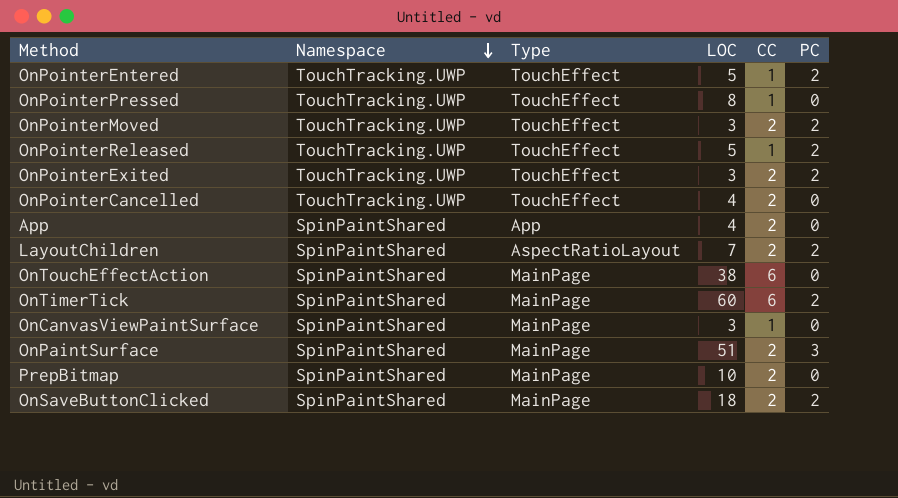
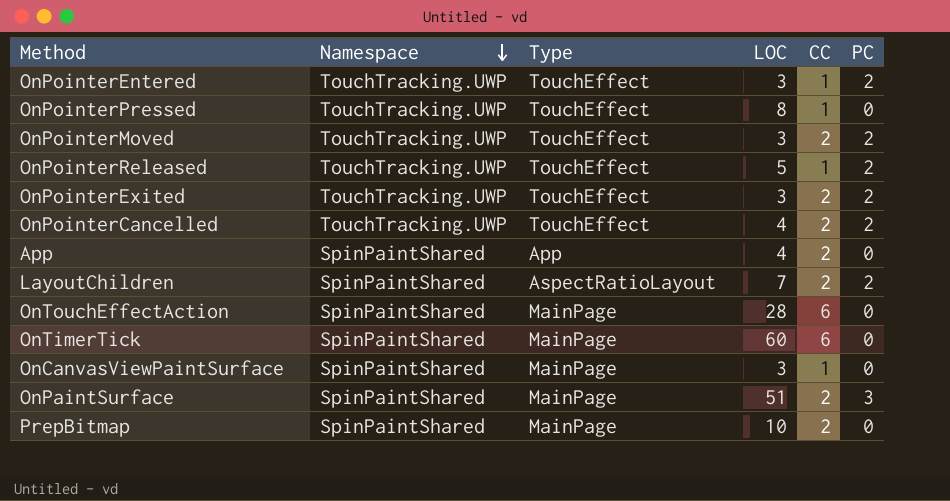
row OnSaveButtonClicked: SpinPaintShared | MainPage | 18 | 2 | 2 -> none
OnPointerEntered | LOC: 5 -> 3
OnPointerCancelled | PC: 0 -> 2
OnTouchEffectAction | LOC: 38 -> 28
OnTimerTick | PC: 2 -> 0

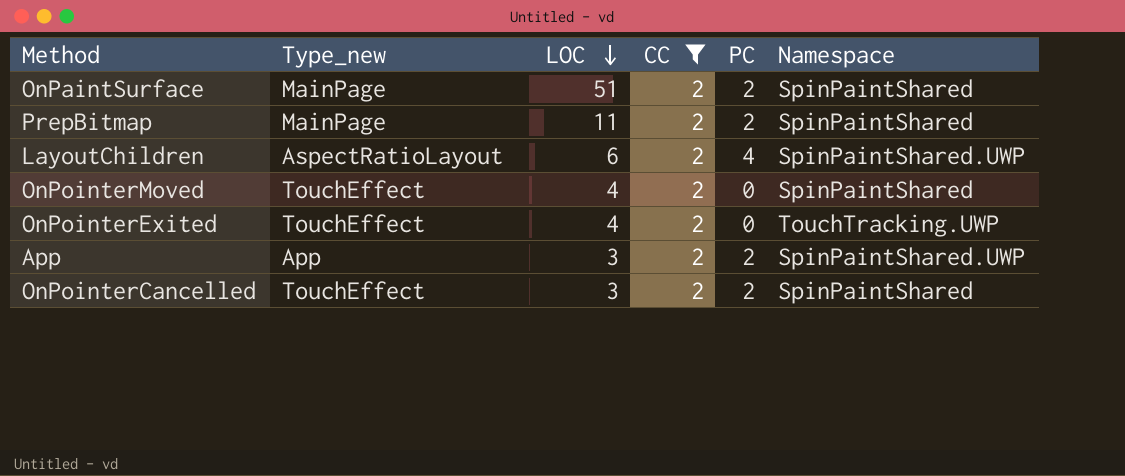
filter: none -> CC = 2
row order: Namespace descending -> LOC descending
column name: Type -> Type_new
column Namespace | position: 2 -> 6
OnPaintSurface | PC: 3 -> 2
PrepBitmap | LOC: 10 -> 11
PrepBitmap | PC: 0 -> 2
LayoutChildren | LOC: 7 -> 6
LayoutChildren | PC: 2 -> 4
LayoutChildren | Namespace: SpinPaintShared -> SpinPaintShared.UWP
OnPointerMoved | LOC: 3 -> 4
OnPointerMoved | PC: 2 -> 0
OnPointerMoved | Namespace: TouchTracking.UWP -> SpinPaintShared
OnPointerExited | LOC: 3 -> 4
OnPointerExited | PC: 2 -> 0
App | LOC: 4 -> 3
App | PC: 0 -> 2
App | Namespace: SpinPaintShared -> SpinPaintShared.UWP
OnPointerCancelled | LOC: 4 -> 3
OnPointerCancelled | Namespace: TouchTracking.UWP -> SpinPaintShared

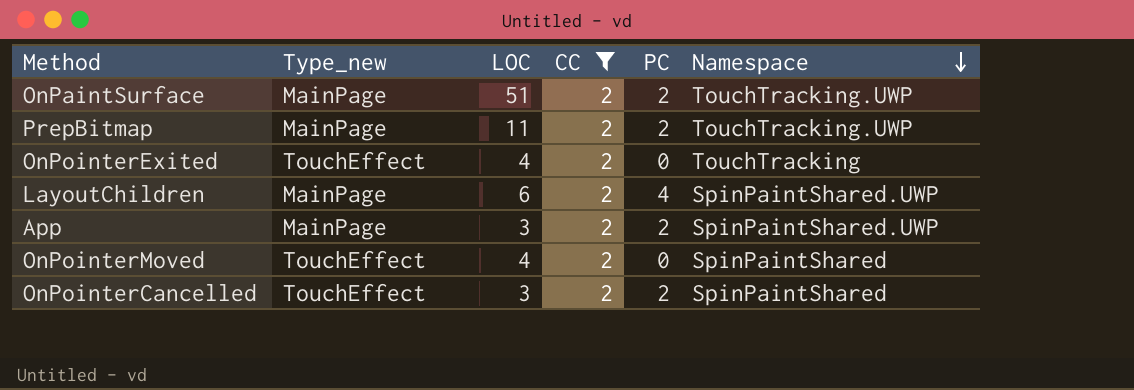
row order: LOC descending -> Namespace descending
OnPaintSurface | Namespace: SpinPaintShared -> TouchTracking.UWP
PrepBitmap | Namespace: SpinPaintShared -> TouchTracking.UWP
OnPointerExited | Namespace: TouchTracking.UWP -> TouchTracking
LayoutChildren | Type_new: AspectRatioLayout -> MainPage
App | Type_new: App -> MainPage

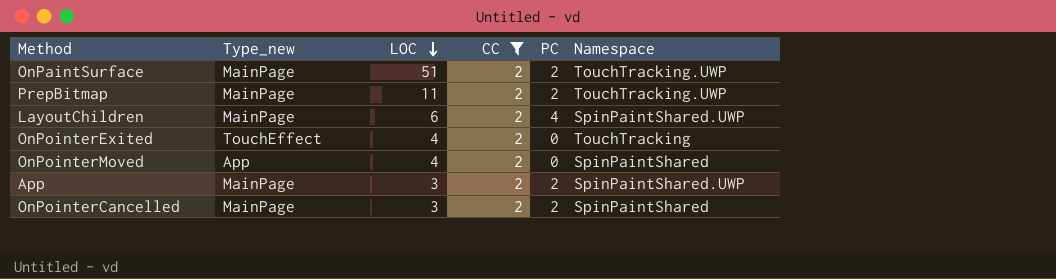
row order: Namespace descending -> LOC descending
OnPointerMoved | Type_new: TouchEffect -> App
OnPointerCancelled | Type_new: TouchEffect -> MainPage

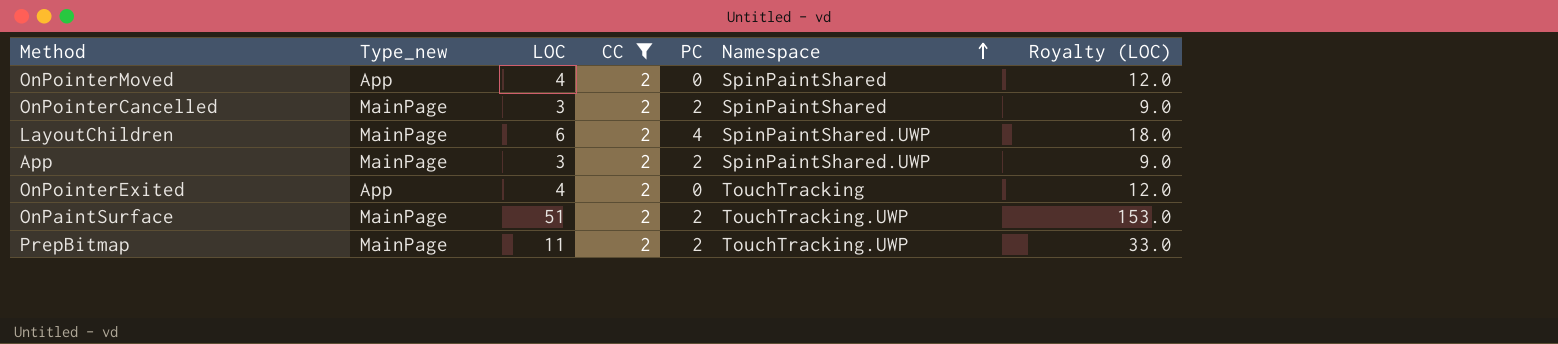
row order: LOC descending -> Namespace ascending
column Royalty (LOC) | formula: none -> [LOC] * 3
OnPointerExited | Type_new: TouchEffect -> App

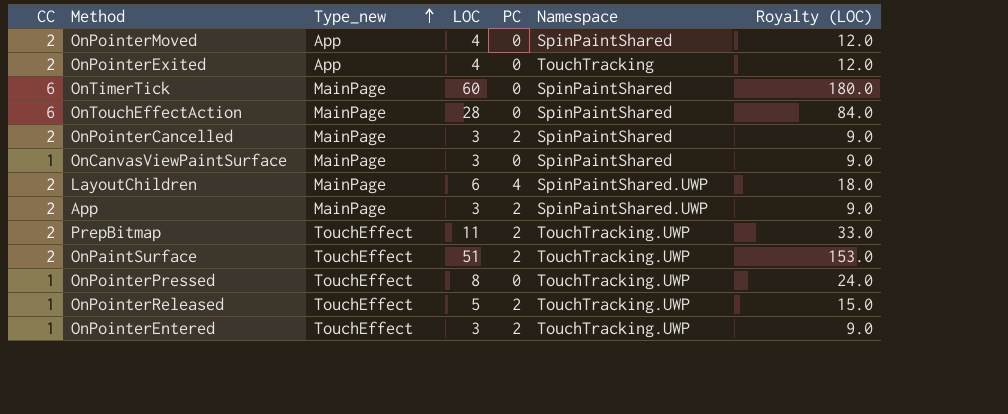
filter: CC = 2 -> none
row order: Namespace ascending -> Type_new ascending
column CC | position: 4 -> 1
PrepBitmap | Type_new: MainPage -> TouchEffect
OnPaintSurface | Type_new: MainPage -> TouchEffect

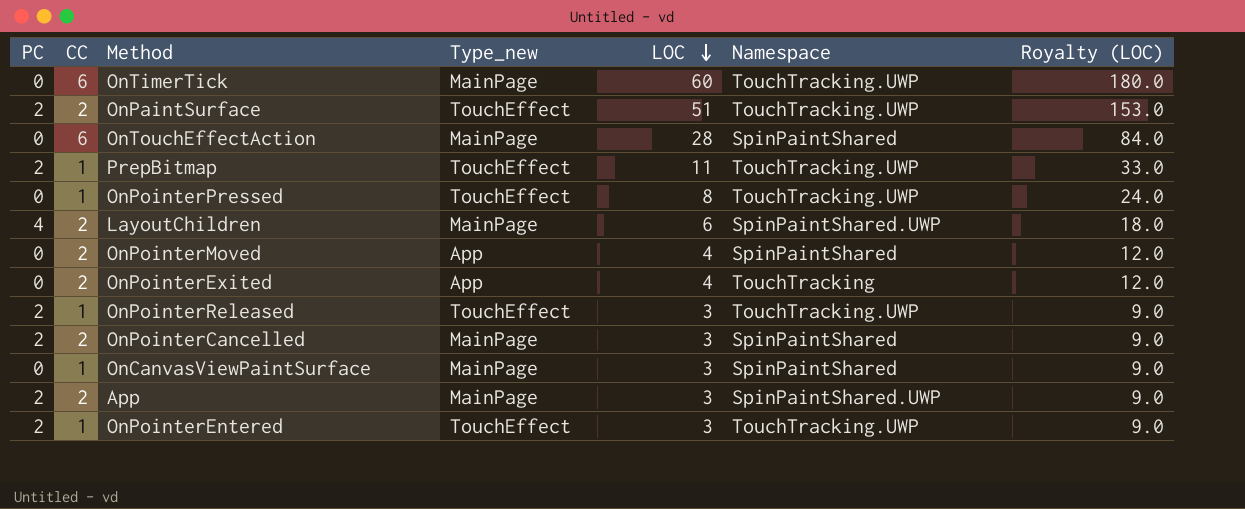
row order: Type_new ascending -> LOC descending
column PC | position: 5 -> 1
OnTimerTick | Namespace: SpinPaintShared -> TouchTracking.UWP
PrepBitmap | CC: 2 -> 1
OnPointerReleased | LOC: 5 -> 3
OnPointerReleased | Royalty (LOC): 15.0 -> 9.0

